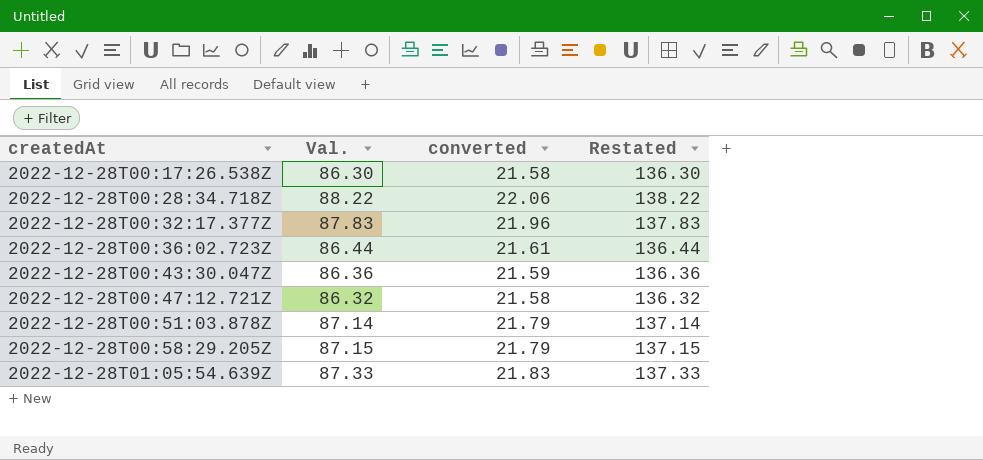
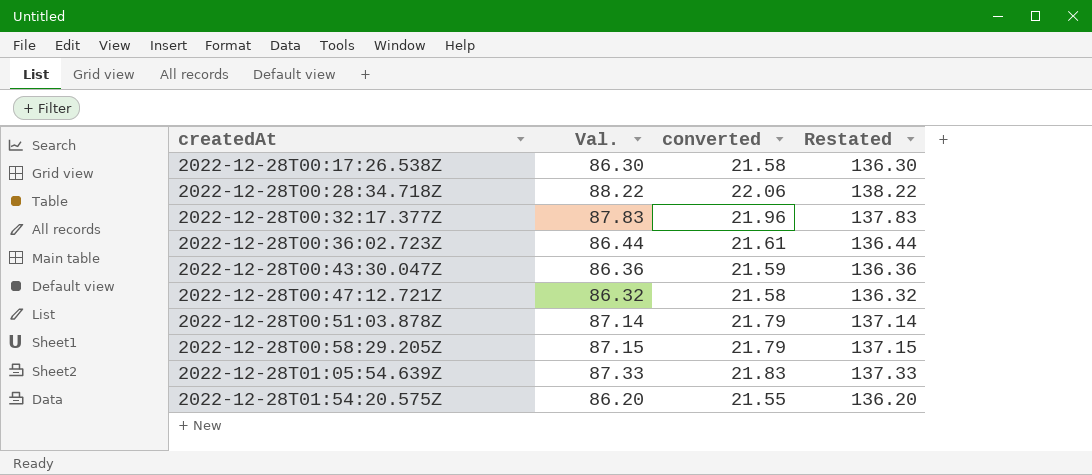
row 2022-12-28T01:54:20.575Z: none -> 86.20 | 21.55 | 136.20

